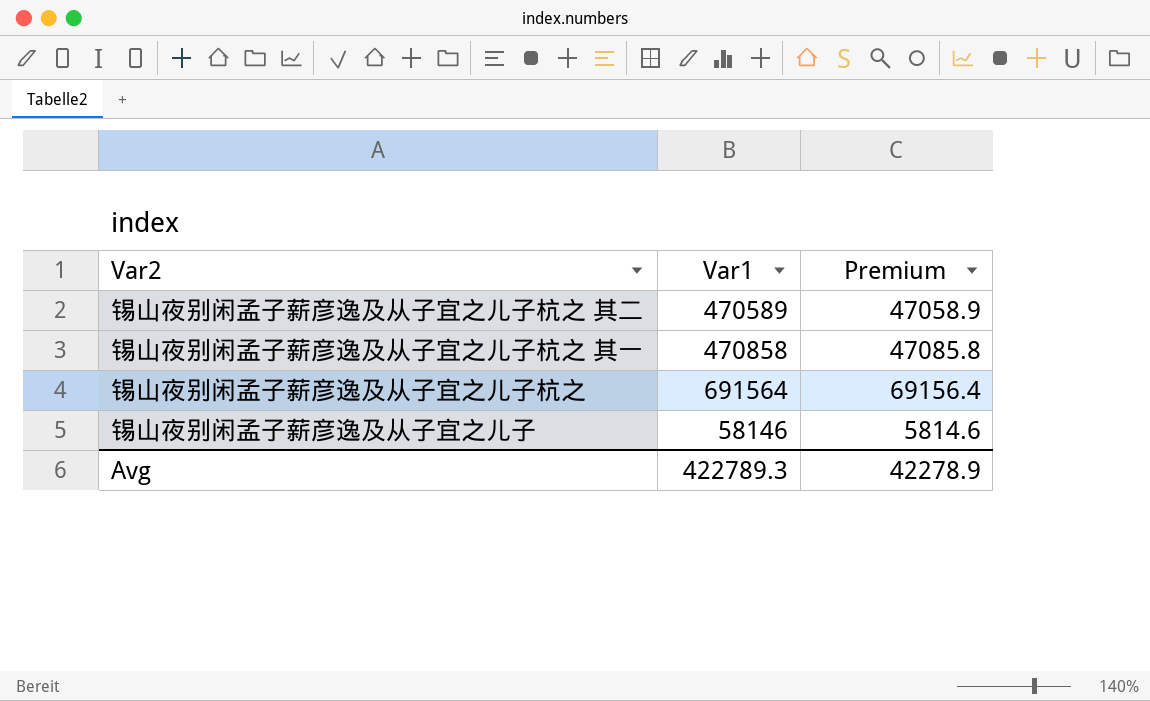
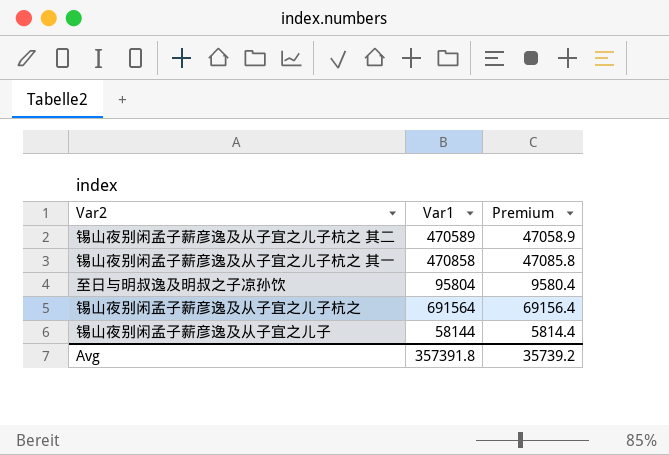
row 至日与明叔逸及明叔之子凉孙饮: none -> 95804 | 9580.4
锡山夜别闲孟子薪彦逸及从子宜之儿子 | Var1: 58146 -> 58144
锡山夜别闲孟子薪彦逸及从子宜之儿子 | Premium: 5814.6 -> 5814.4
Avg | Var1: 422789.3 -> 357391.8
Avg | Premium: 42278.9 -> 35739.2

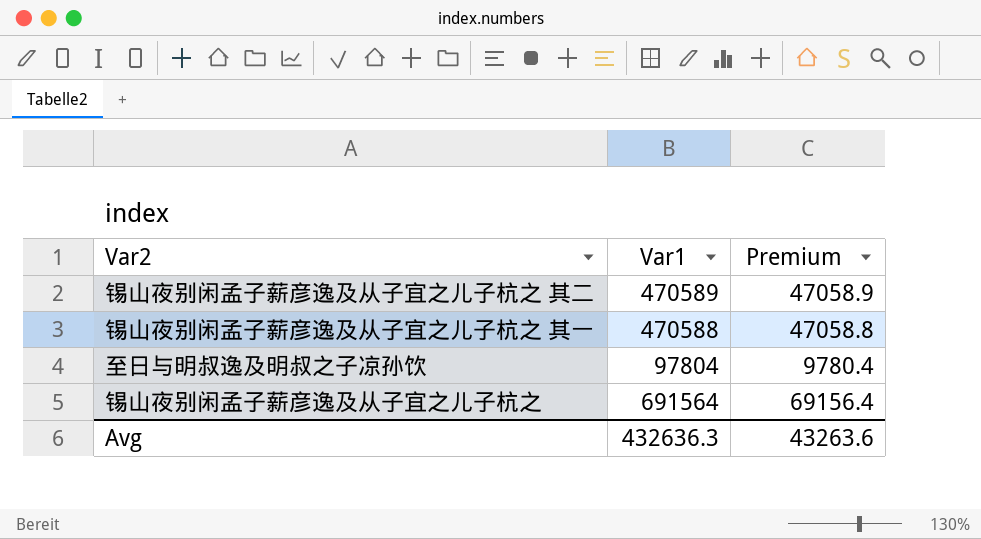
row 锡山夜别闲孟子薪彦逸及从子宜之儿子: 58144 | 5814.4 -> none
锡山夜别闲孟子薪彦逸及从子宜之儿子杭之 其一 | Var1: 470858 -> 470588
锡山夜别闲孟子薪彦逸及从子宜之儿子杭之 其一 | Premium: 47085.8 -> 47058.8
至日与明叔逸及明叔之子凉孙饮 | Var1: 95804 -> 97804
至日与明叔逸及明叔之子凉孙饮 | Premium: 9580.4 -> 9780.4
Avg | Var1: 357391.8 -> 432636.3
Avg | Premium: 35739.2 -> 43263.6

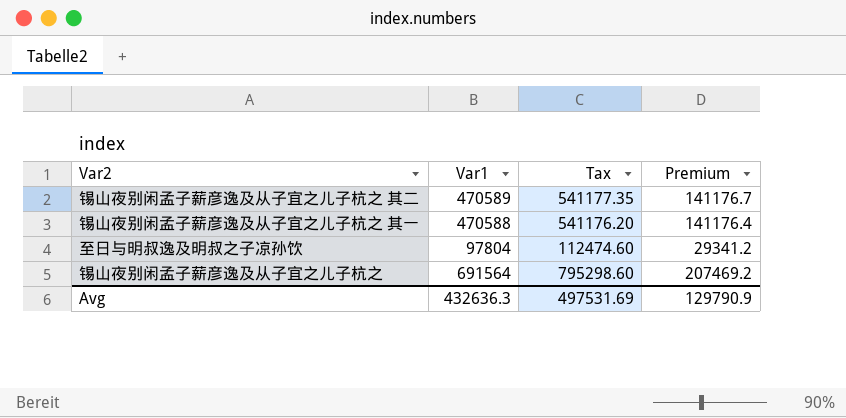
column Tax | formula: none -> [Var1] * 1.15
column Premium | formula: [Var1] * 0.1 -> [Var1] * 0.3
Avg | Premium: 43263.6 -> 129790.9

